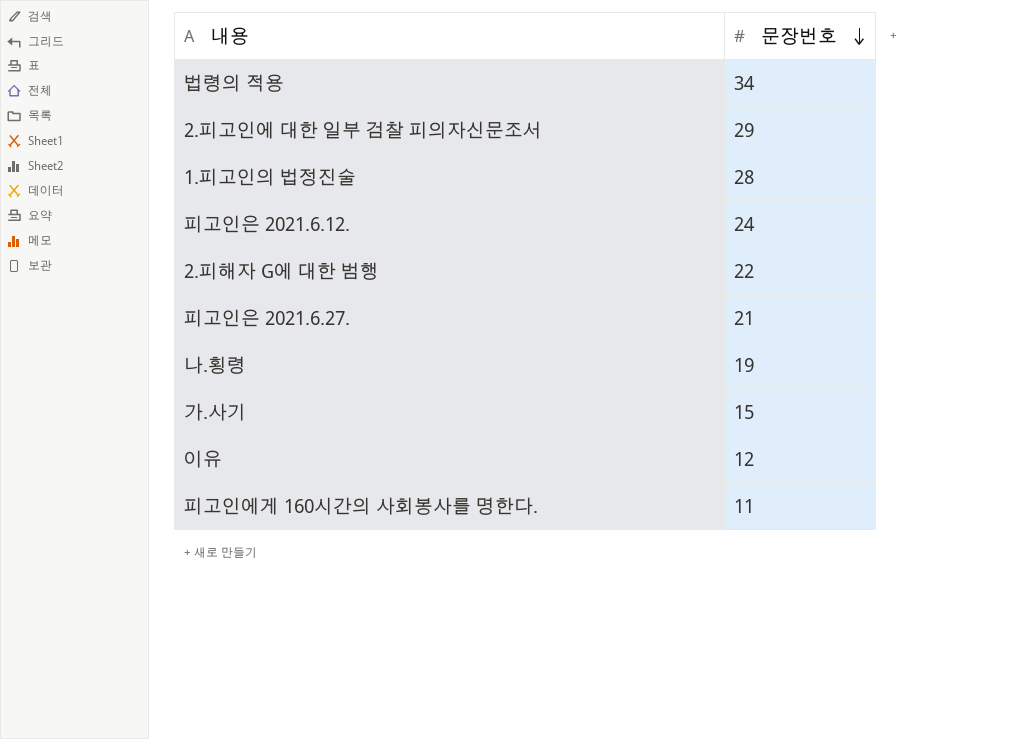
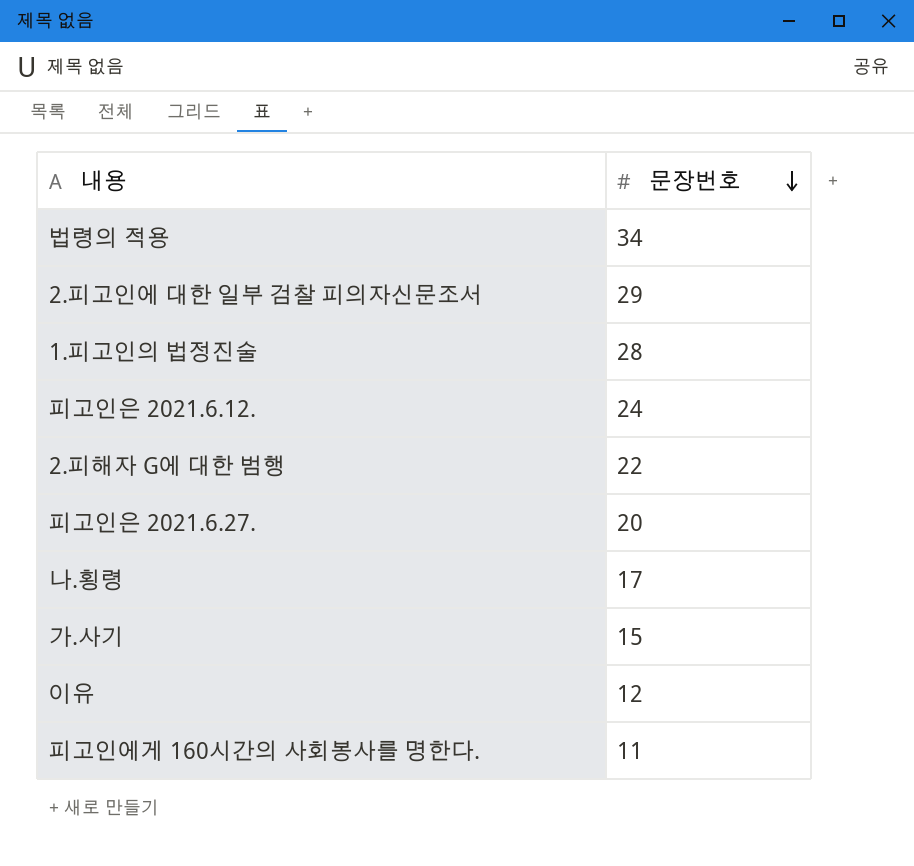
피고인은 2021.6.27. | 문장번호: 21 -> 20
나.횡령 | 문장번호: 19 -> 17

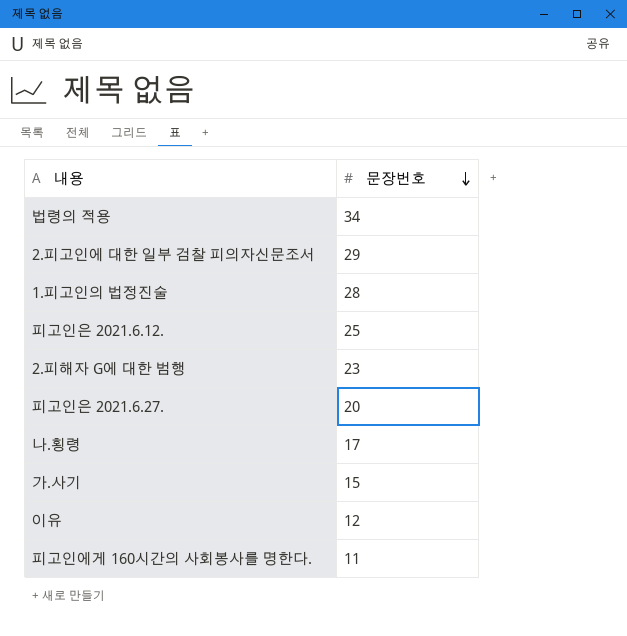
피고인은 2021.6.12. | 문장번호: 24 -> 25
2.피해자 G에 대한 범행 | 문장번호: 22 -> 23

